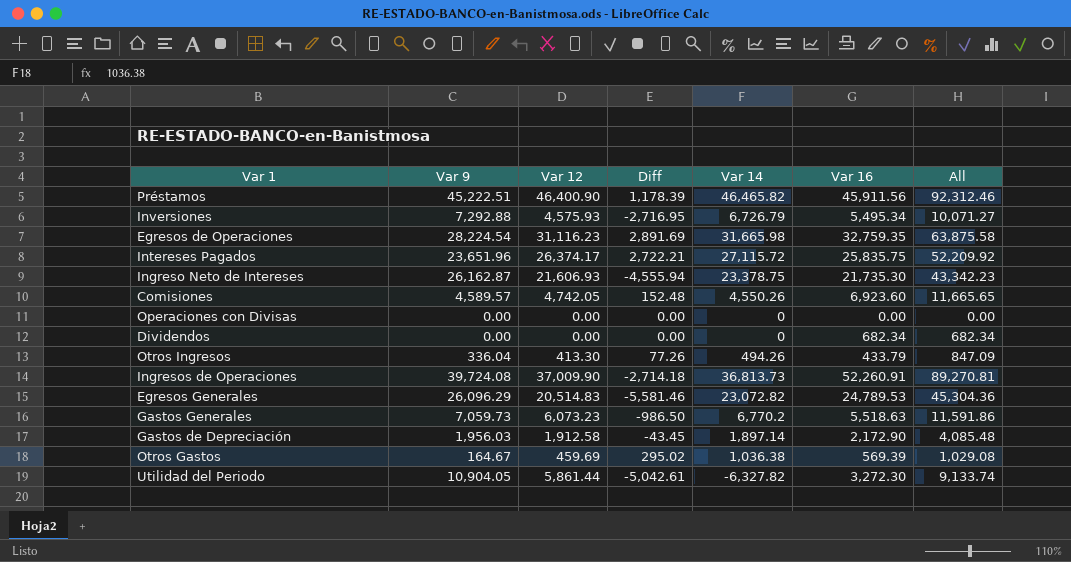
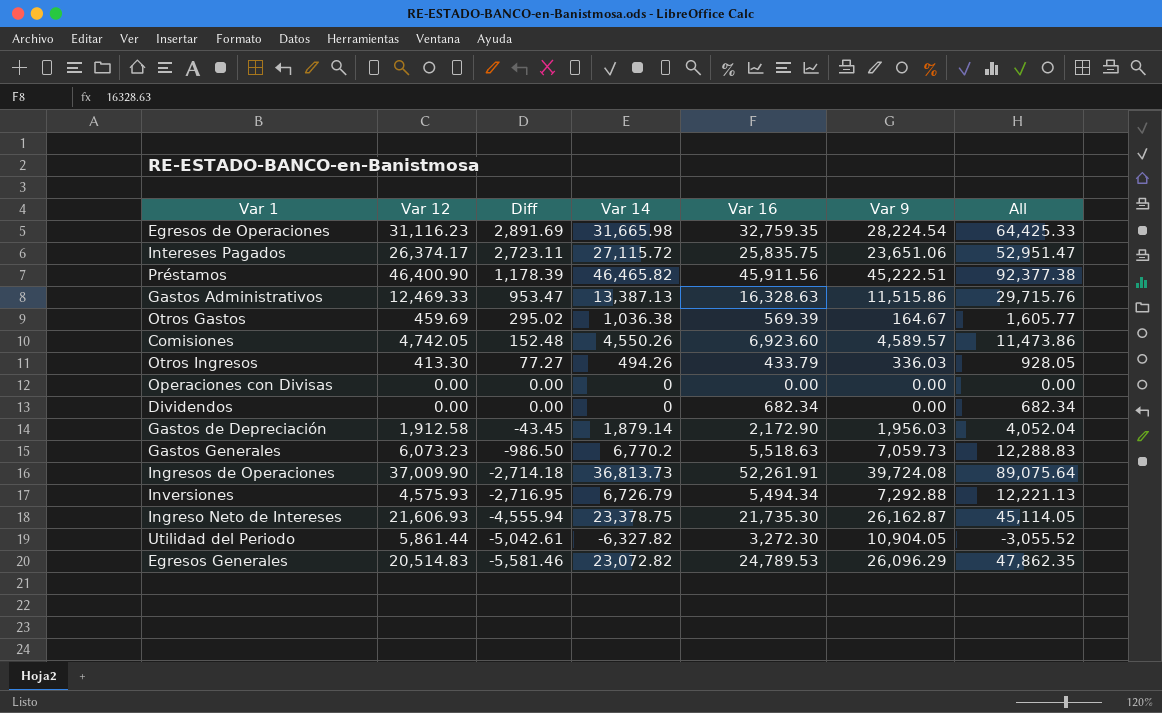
row order: none -> Diff descending
column Var 9 | position: 2 -> 6
column All | formula: [Var 12] + [Var 16] -> [Var 14] + [Var 16]
Intereses Pagados | Diff: 2,722.21 -> 2,723.11
Intereses Pagados | Var 9: 23,651.96 -> 23,651.06
row Gastos Administrativos: none -> 12,469.33 | 953.47 | 13,387.13 | 16,328.63 | 11,515.86 | 29,715.76
Otros Ingresos | Diff: 77.26 -> 77.27
Otros Ingresos | Var 9: 336.04 -> 336.03
Gastos de Depreciación | Var 14: 1,897.14 -> 1,879.14
Ingresos de Operaciones | Var 16: 52,260.91 -> 52,261.91
Inversiones | Var 16: 5,495.34 -> 5,494.34

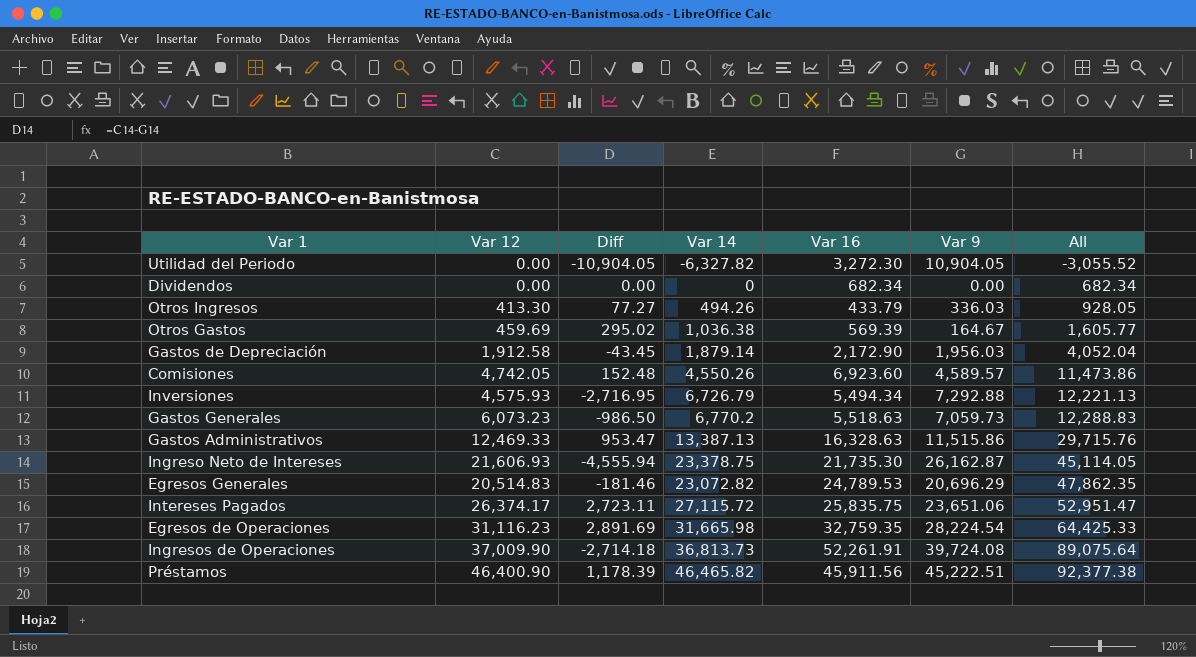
row order: Diff descending -> All ascending
row Operaciones con Divisas: 0.00 | 0.00 | 0 | 0.00 | 0.00 | 0.00 -> none
Utilidad del Periodo | Var 12: 5,861.44 -> 0.00
Utilidad del Periodo | Diff: -5,042.61 -> -10,904.05
Egresos Generales | Diff: -5,581.46 -> -181.46
Egresos Generales | Var 9: 26,096.29 -> 20,696.29

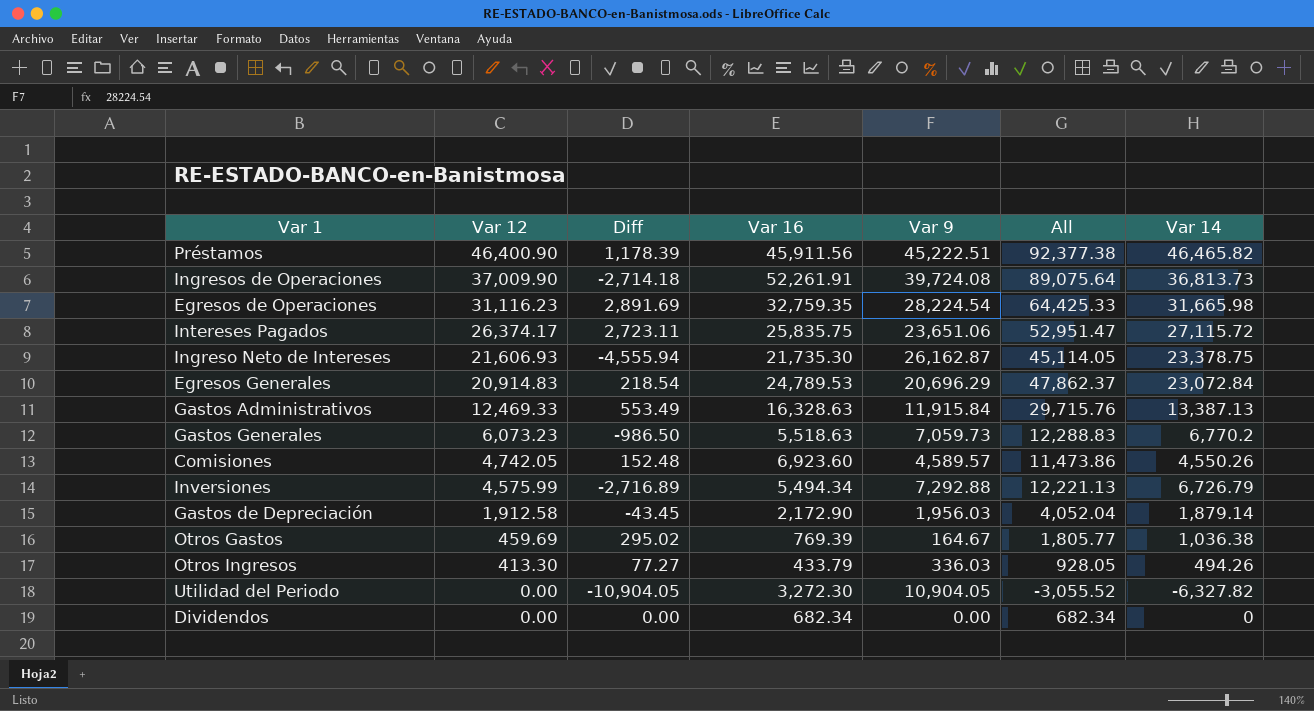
row order: All ascending -> Var 12 descending
column Var 14 | position: 4 -> 7
Egresos Generales | Var 12: 20,514.83 -> 20,914.83
Egresos Generales | Diff: -181.46 -> 218.54
Egresos Generales | All: 47,862.35 -> 47,862.37
Egresos Generales | Var 14: 23,072.82 -> 23,072.84
Gastos Administrativos | Diff: 953.47 -> 553.49
Gastos Administrativos | Var 9: 11,515.86 -> 11,915.84
Inversiones | Var 12: 4,575.93 -> 4,575.99
Inversiones | Diff: -2,716.95 -> -2,716.89
Otros Gastos | Var 16: 569.39 -> 769.39
Otros Gastos | All: 1,605.77 -> 1,805.77

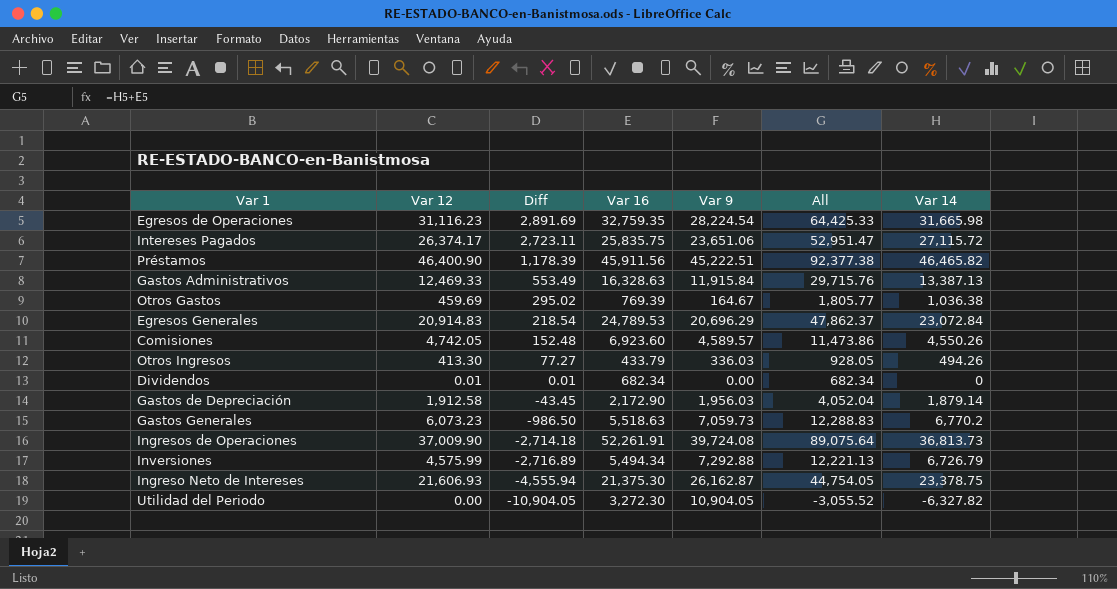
row order: Var 12 descending -> Diff descending
Dividendos | Var 12: 0.00 -> 0.01
Dividendos | Diff: 0.00 -> 0.01
Ingreso Neto de Intereses | Var 16: 21,735.30 -> 21,375.30
Ingreso Neto de Intereses | All: 45,114.05 -> 44,754.05

